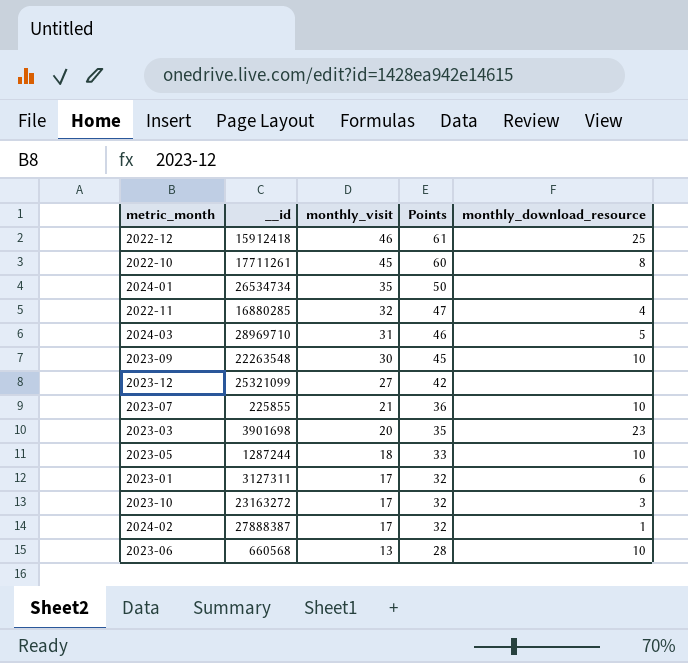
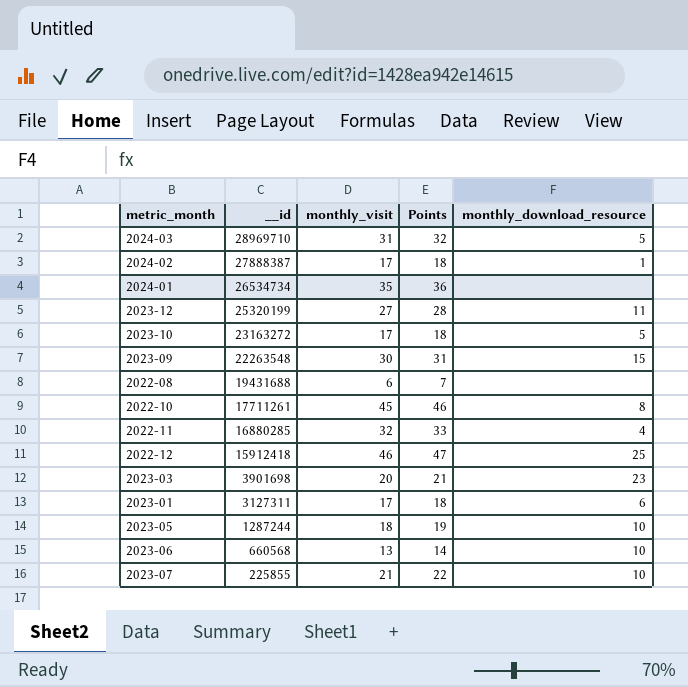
row order: monthly_visit descending -> __id descending
column Points | formula: [monthly_visit] + 15 -> [monthly_visit] + 1
2023-12 | __id: 25321099 -> 25320199
2023-12 | monthly_download_resource: none -> 11
2023-10 | monthly_download_resource: 3 -> 5
2023-09 | monthly_download_resource: 10 -> 15
row 2022-08: none -> 19431688 | 6 | 7 | none

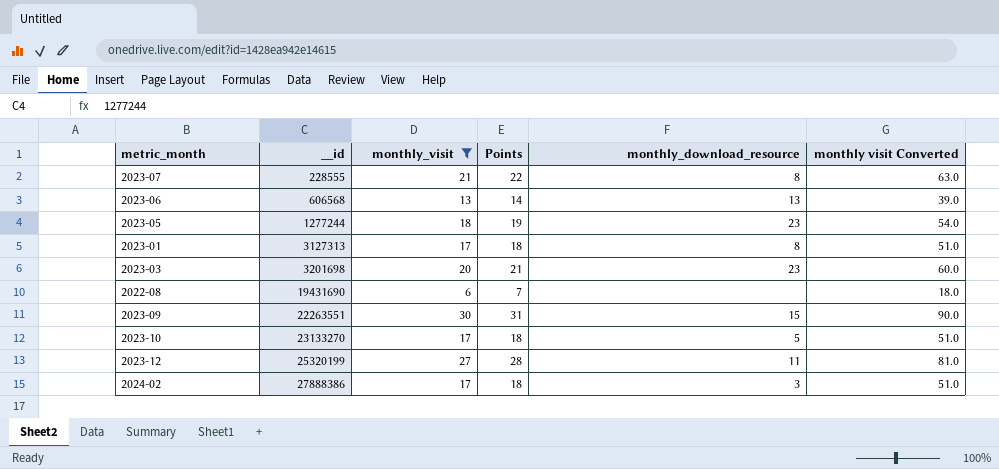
filter: none -> monthly_visit <= 30
row order: __id descending -> __id ascending
column monthly visit Converted | formula: none -> [monthly_visit] * 3
2023-07 | __id: 225855 -> 228555
2023-07 | monthly_download_resource: 10 -> 8
2023-06 | __id: 660568 -> 606568
2023-06 | monthly_download_resource: 10 -> 13
2023-05 | __id: 1287244 -> 1277244
2023-05 | monthly_download_resource: 10 -> 23
2023-01 | __id: 3127311 -> 3127313
2023-01 | monthly_download_resource: 6 -> 8
2023-03 | __id: 3901698 -> 3201698
2022-08 | __id: 19431688 -> 19431690
2023-09 | __id: 22263548 -> 22263551
2023-10 | __id: 23163272 -> 23133270
2024-02 | __id: 27888387 -> 27888386
2024-02 | monthly_download_resource: 1 -> 3

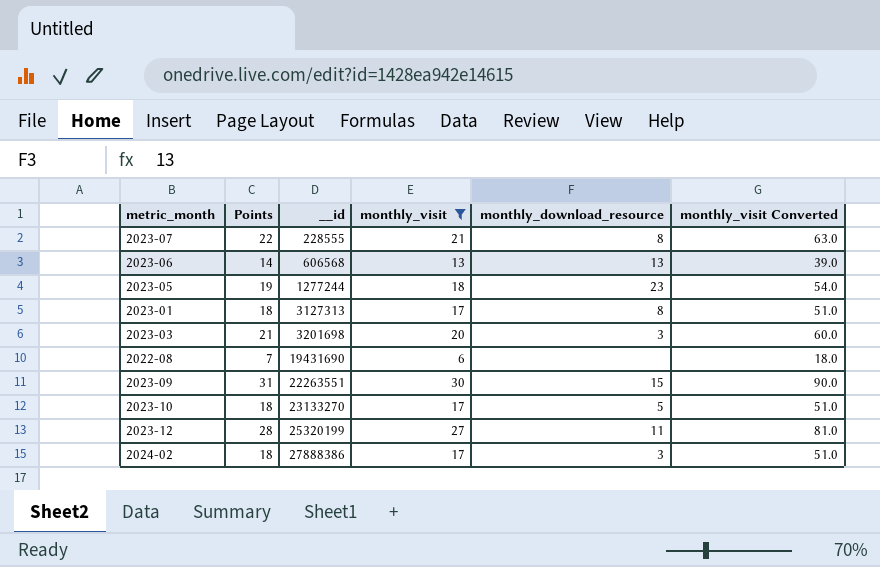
column Points | position: 4 -> 2
column name: monthly visit Converted -> monthly_visit Converted
2023-03 | monthly_download_resource: 23 -> 3

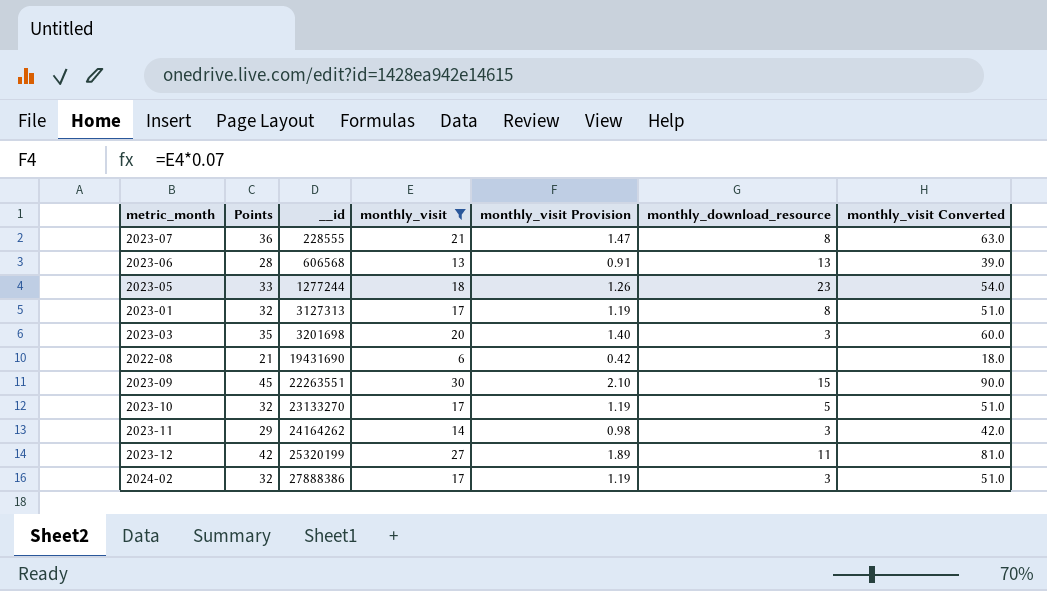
column Points | formula: [monthly_visit] + 1 -> [monthly_visit] + 15
column monthly_visit Provision | formula: none -> [monthly_visit] * 0.07
row 2023-11: none -> 29 | 24164262 | 14 | 0.98 | 3 | 42.0

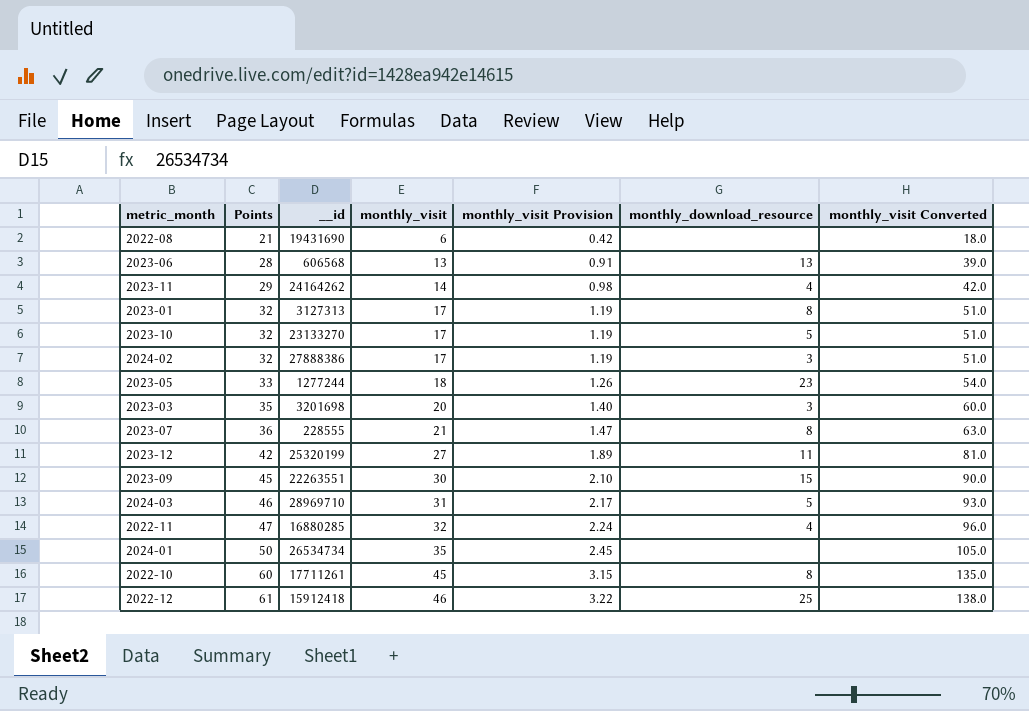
filter: monthly_visit <= 30 -> none
row order: __id ascending -> Points ascending
2023-11 | monthly_download_resource: 3 -> 4

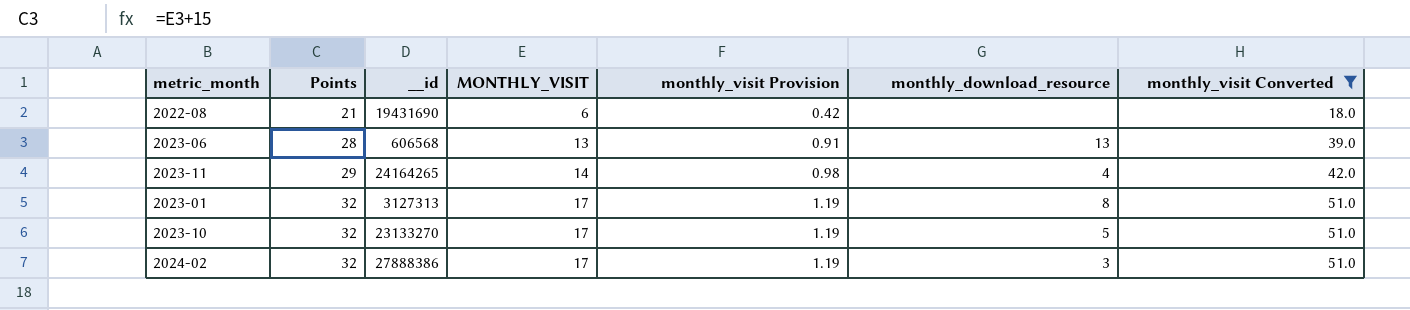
filter: none -> monthly_visit Converted <= 51.0
column name: monthly_visit -> MONTHLY_VISIT
2023-11 | __id: 24164262 -> 24164265

